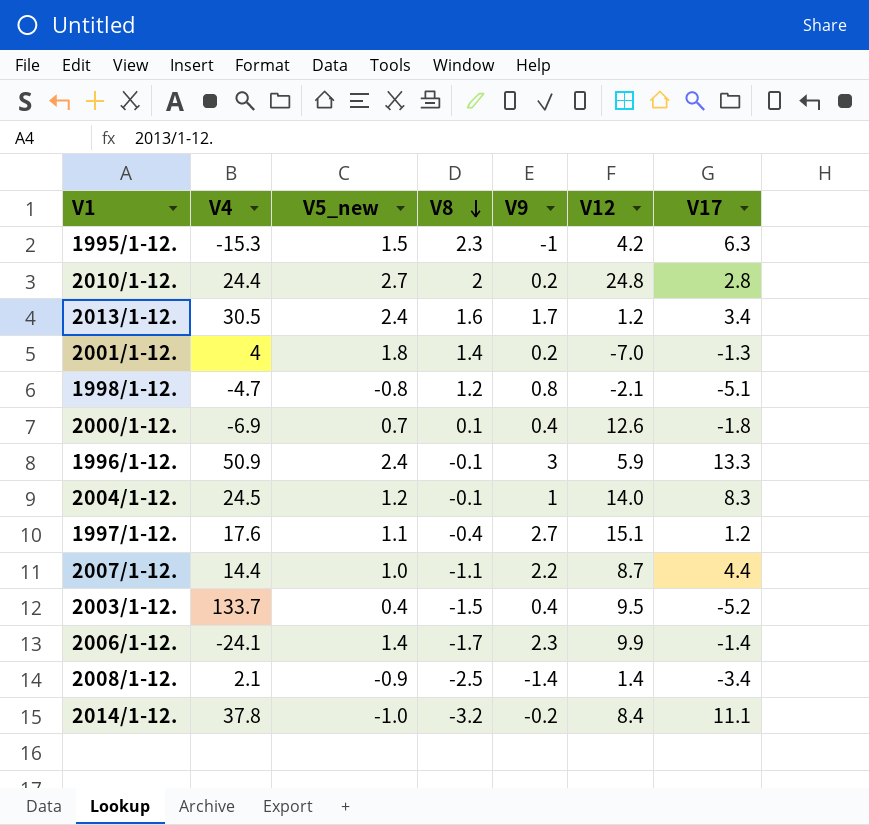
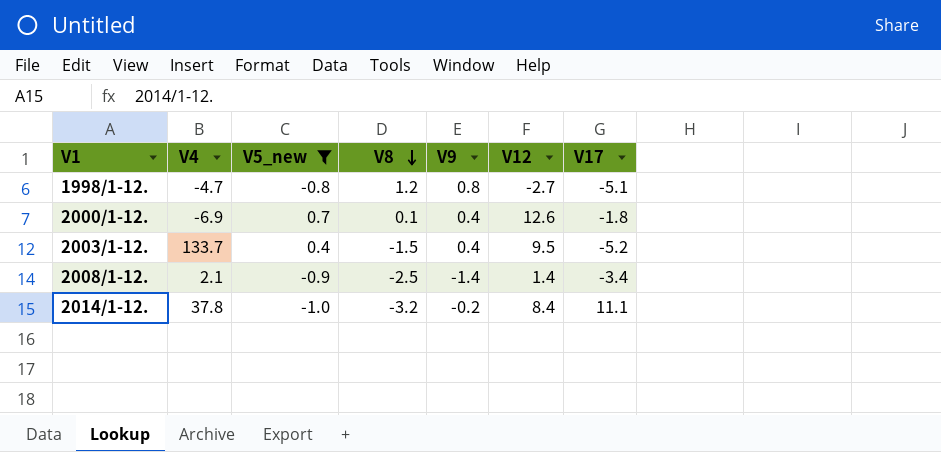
filter: none -> V5_new <= 0.7
1998/1-12. | V12: -2.1 -> -2.7

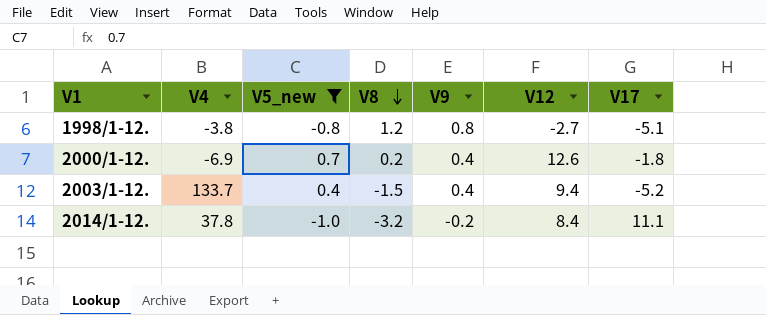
row 2008/1-12.: 2.1 | -0.9 | -2.5 | -1.4 | 1.4 | -3.4 -> none
1998/1-12. | V4: -4.7 -> -3.8
2000/1-12. | V8: 0.1 -> 0.2
2003/1-12. | V12: 9.5 -> 9.4

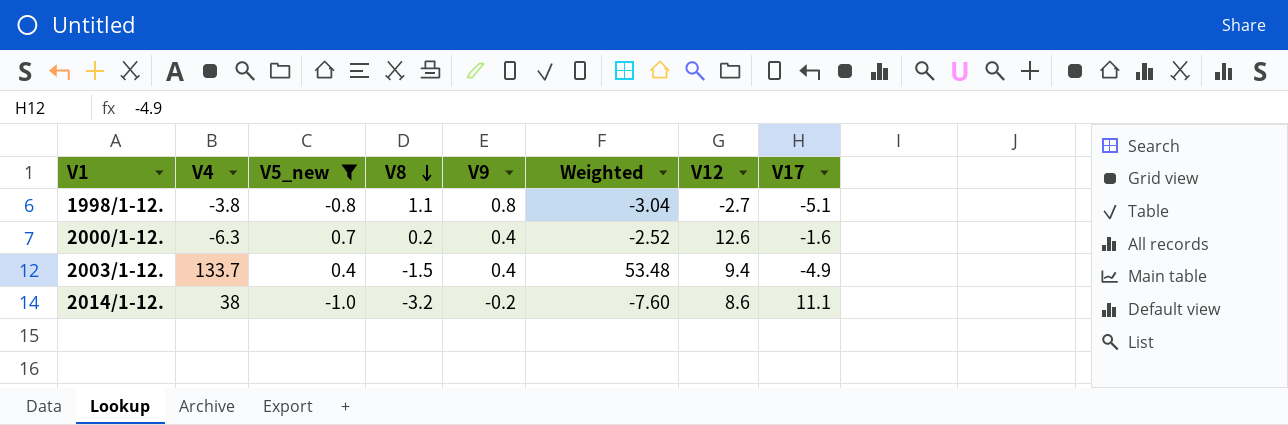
column Weighted | formula: none -> [V4] * [V9]
1998/1-12. | V8: 1.2 -> 1.1
2000/1-12. | V4: -6.9 -> -6.3
2000/1-12. | V17: -1.8 -> -1.6
2003/1-12. | V17: -5.2 -> -4.9
2014/1-12. | V4: 37.8 -> 38
2014/1-12. | V12: 8.4 -> 8.6

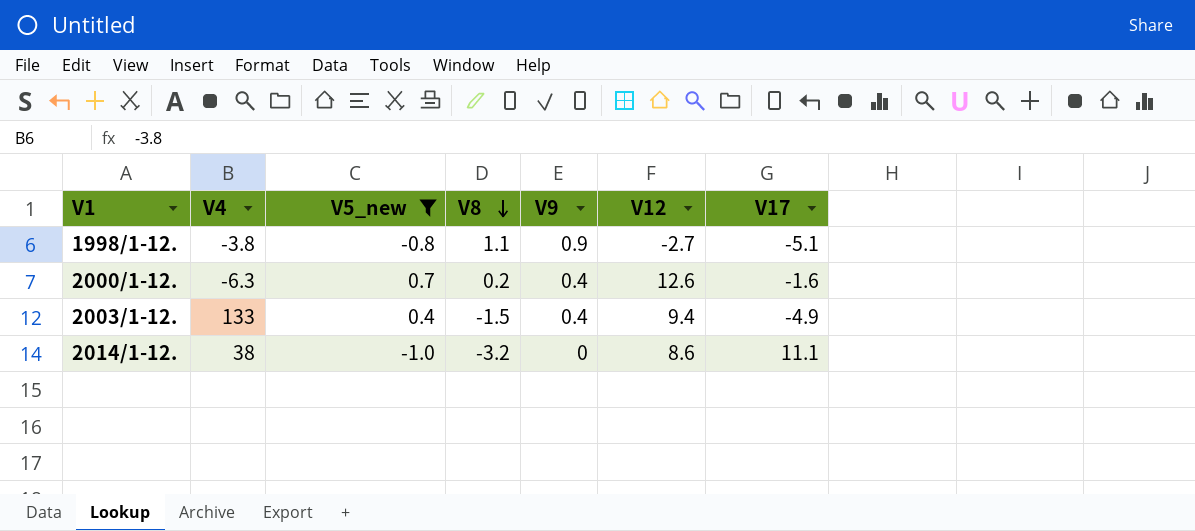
column Weighted | formula: [V4] * [V9] -> none
1998/1-12. | V9: 0.8 -> 0.9
2003/1-12. | V4: 133.7 -> 133
2014/1-12. | V9: -0.2 -> 0

